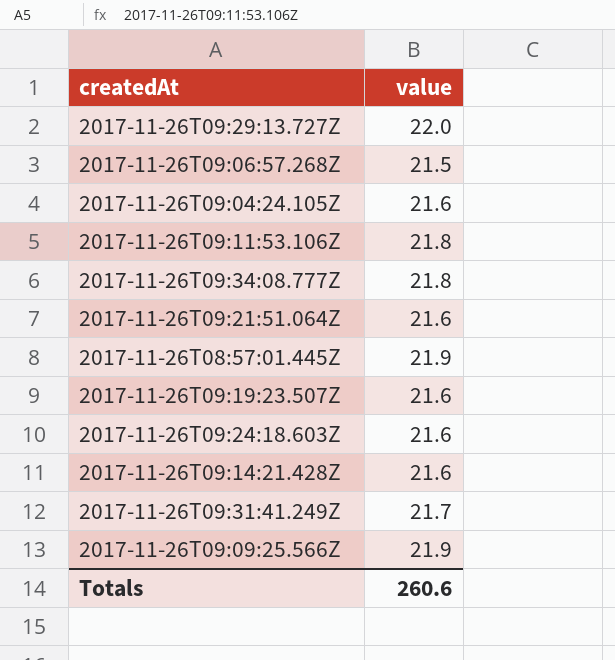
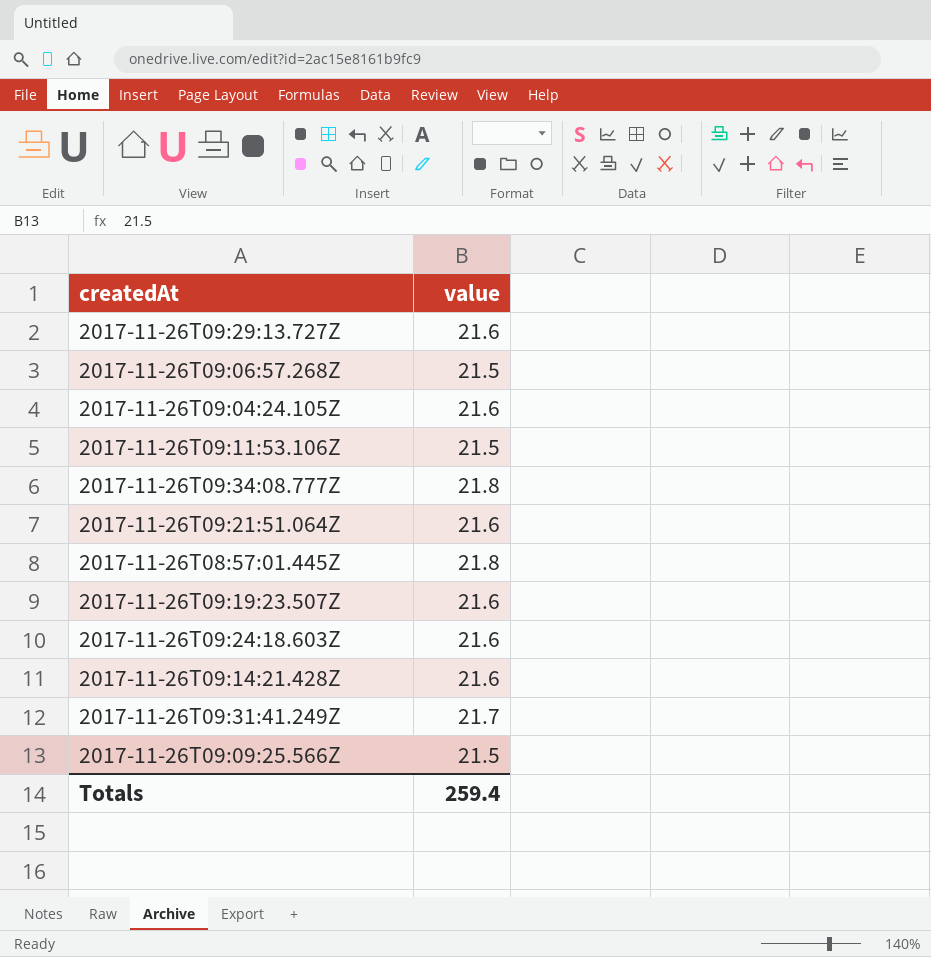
2017-11-26T09:29:13.727Z | value: 22.0 -> 21.6
2017-11-26T09:11:53.106Z | value: 21.8 -> 21.5
2017-11-26T08:57:01.445Z | value: 21.9 -> 21.8
2017-11-26T09:09:25.566Z | value: 21.9 -> 21.5
Totals | value: 260.6 -> 259.4

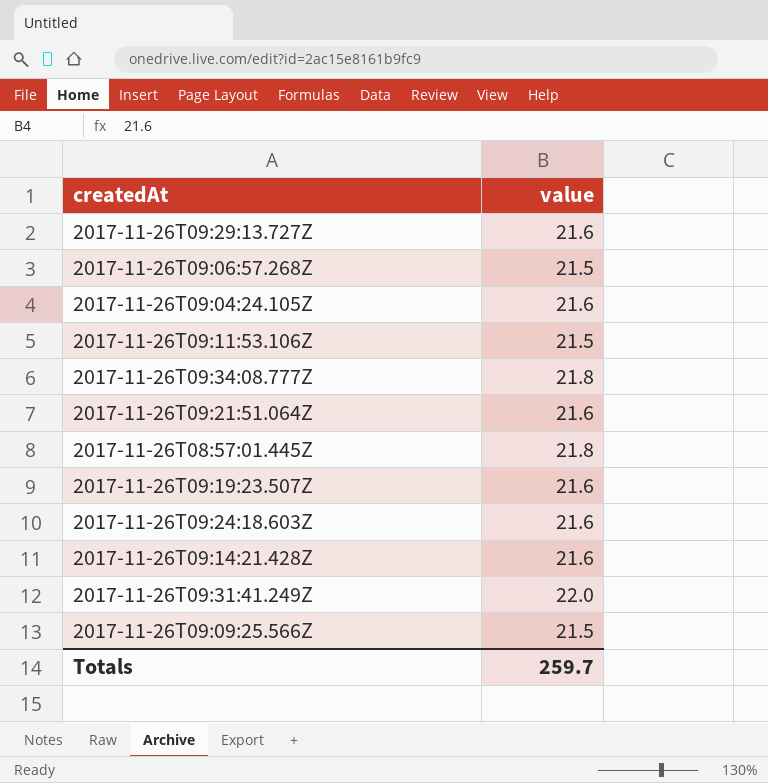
2017-11-26T09:31:41.249Z | value: 21.7 -> 22.0
Totals | value: 259.4 -> 259.7

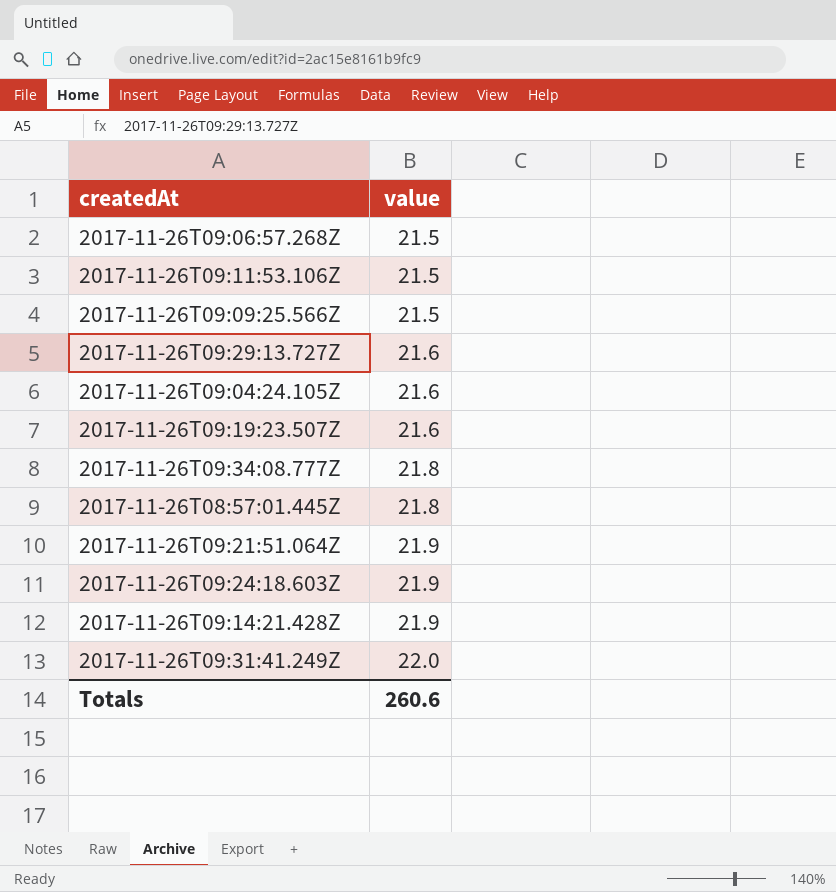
row order: none -> value ascending
2017-11-26T09:21:51.064Z | value: 21.6 -> 21.9
2017-11-26T09:24:18.603Z | value: 21.6 -> 21.9
2017-11-26T09:14:21.428Z | value: 21.6 -> 21.9
Totals | value: 259.7 -> 260.6

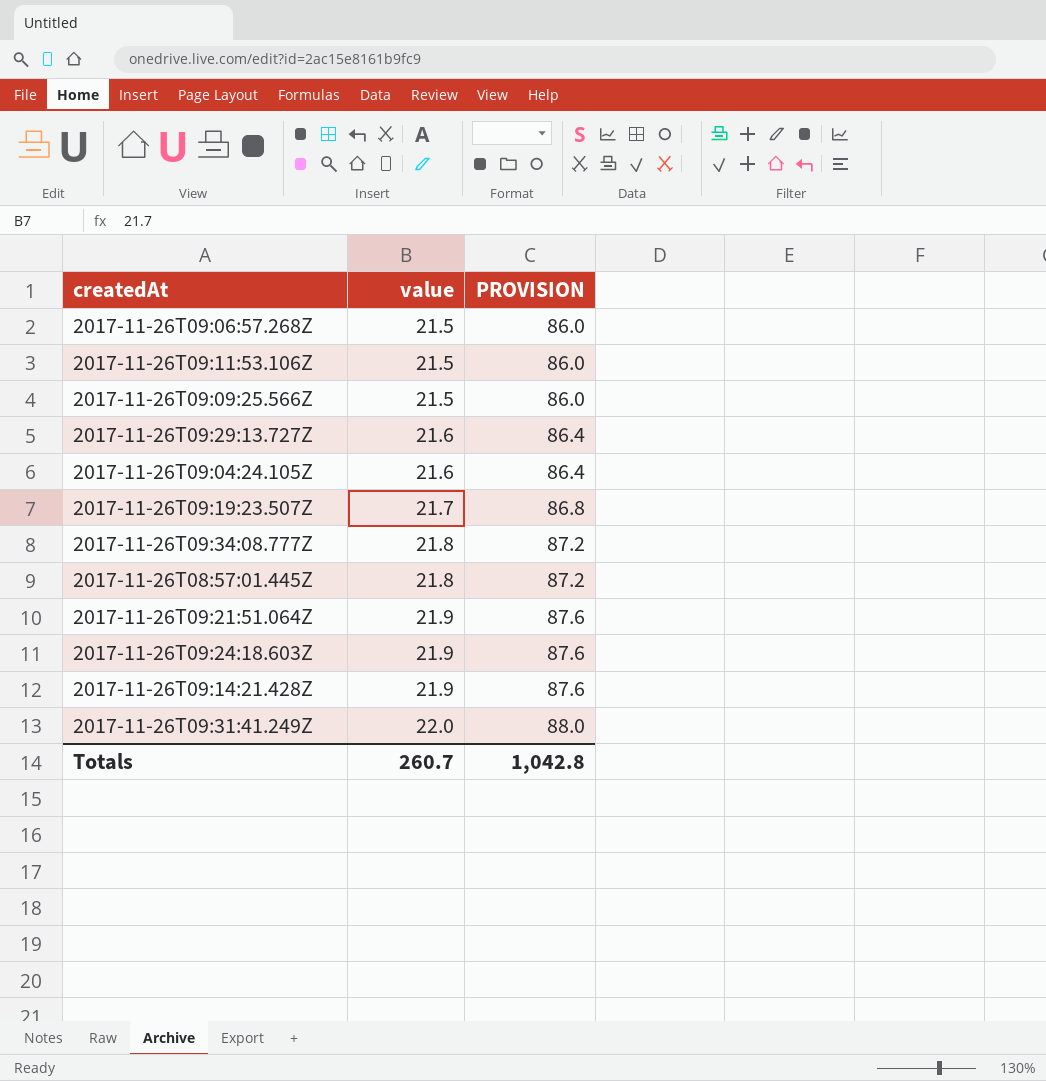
column PROVISION | formula: none -> [value] * 4
2017-11-26T09:19:23.507Z | value: 21.6 -> 21.7
Totals | value: 260.6 -> 260.7

